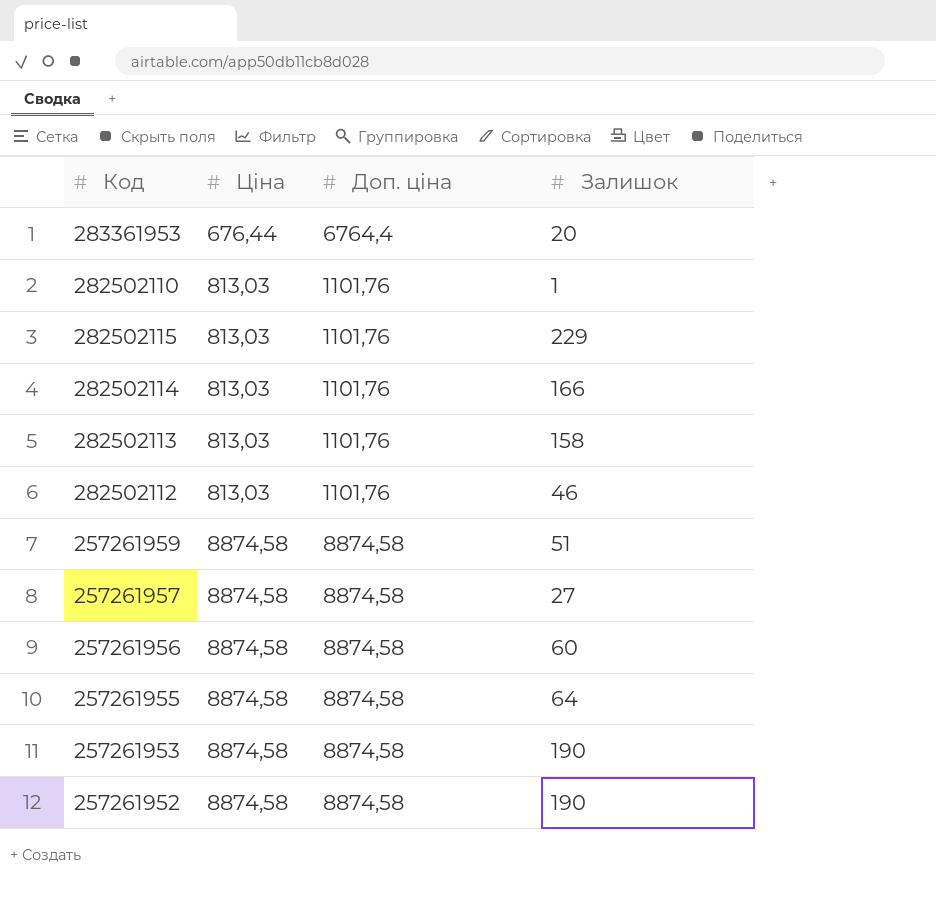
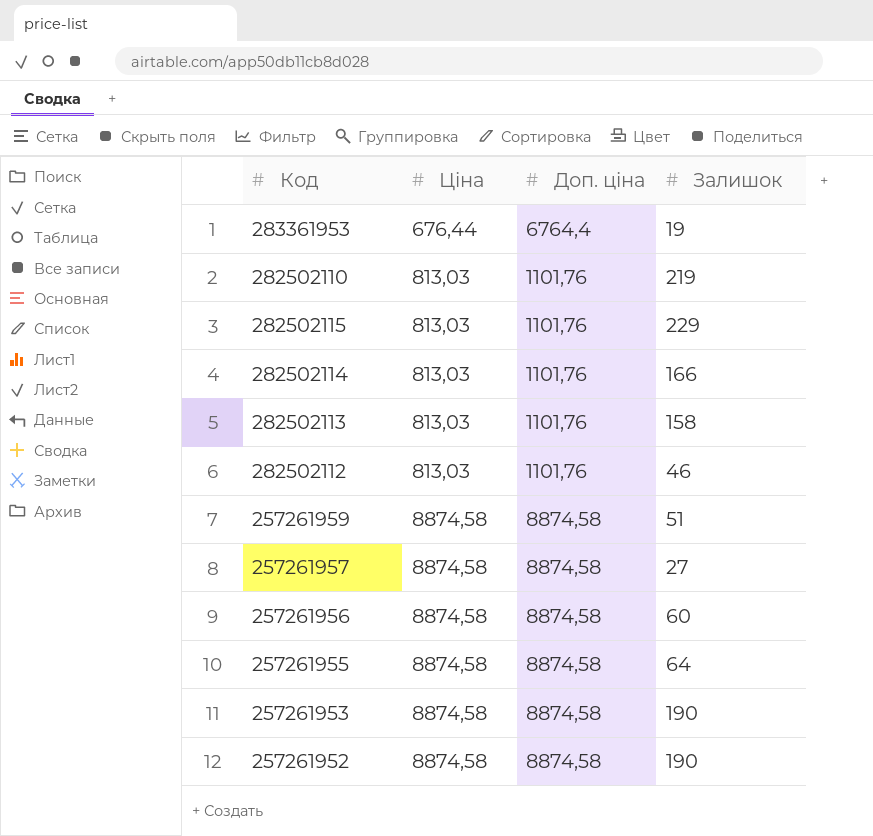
283361953 | Залишок: 20 -> 19
282502110 | Залишок: 1 -> 219

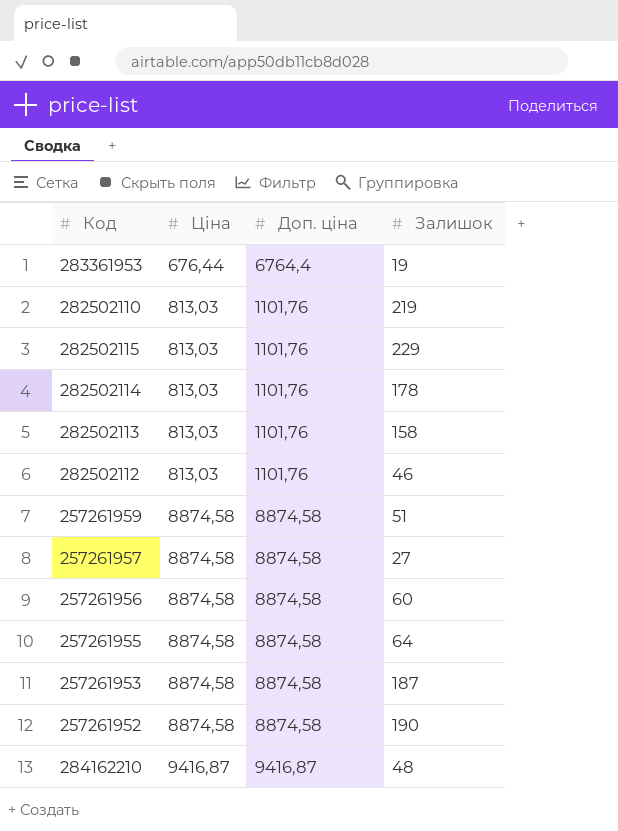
282502114 | Залишок: 166 -> 178
257261953 | Залишок: 190 -> 187
row 284162210: none -> 9416,87 | 9416,87 | 48

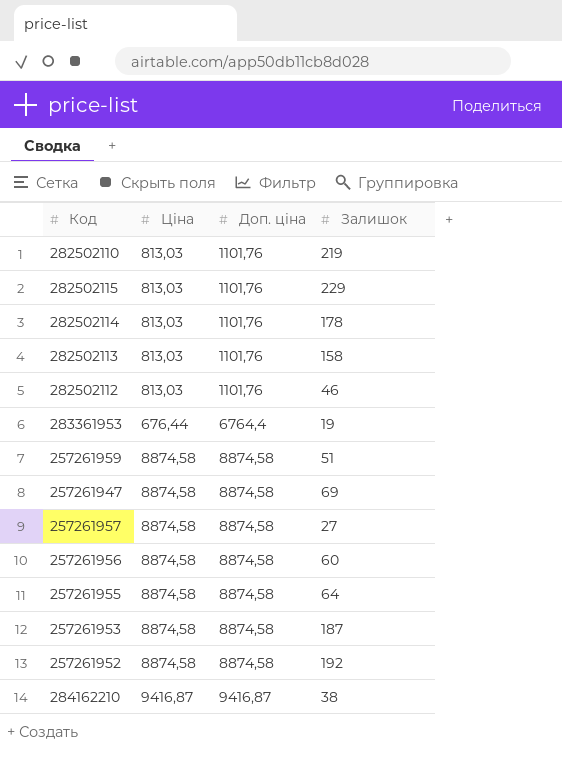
row order: Ціна ascending -> Доп. ціна ascending
row 257261947: none -> 8874,58 | 8874,58 | 69
257261952 | Залишок: 190 -> 192
284162210 | Залишок: 48 -> 38

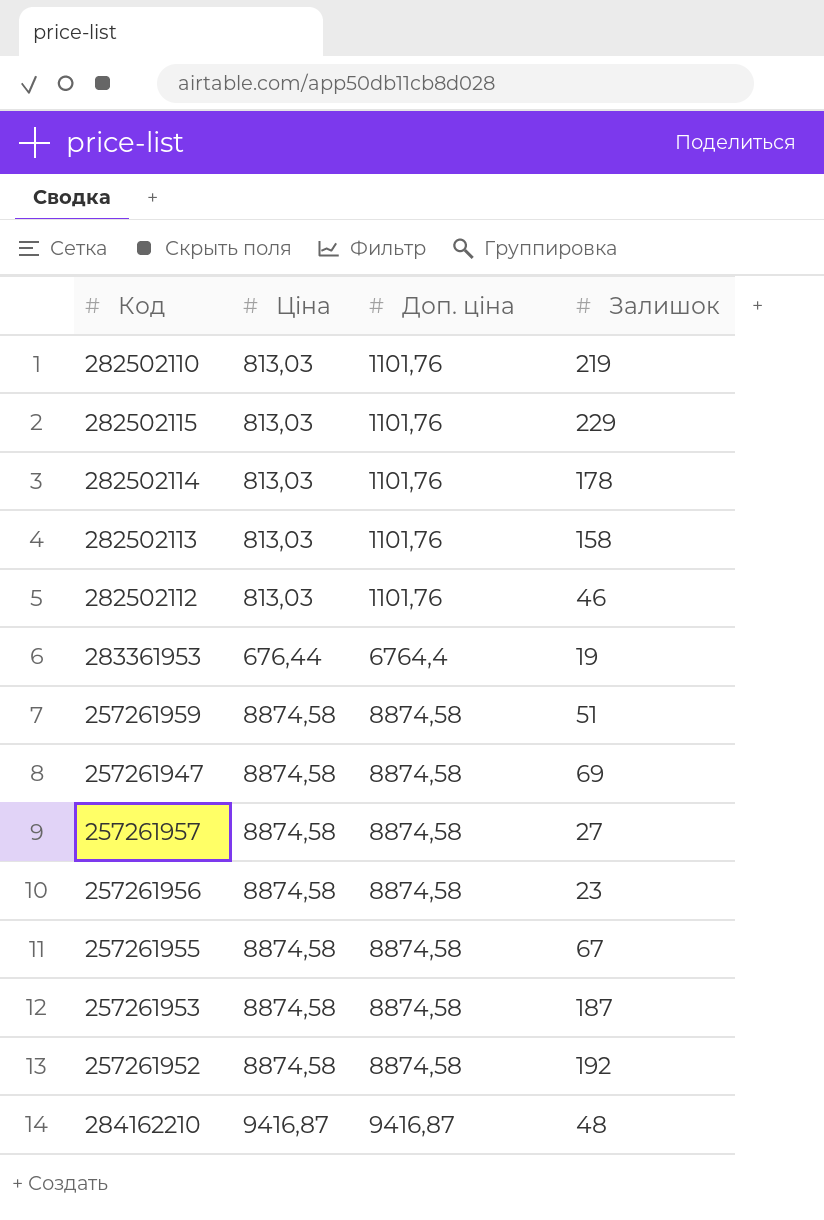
257261956 | Залишок: 60 -> 23
257261955 | Залишок: 64 -> 67
284162210 | Залишок: 38 -> 48

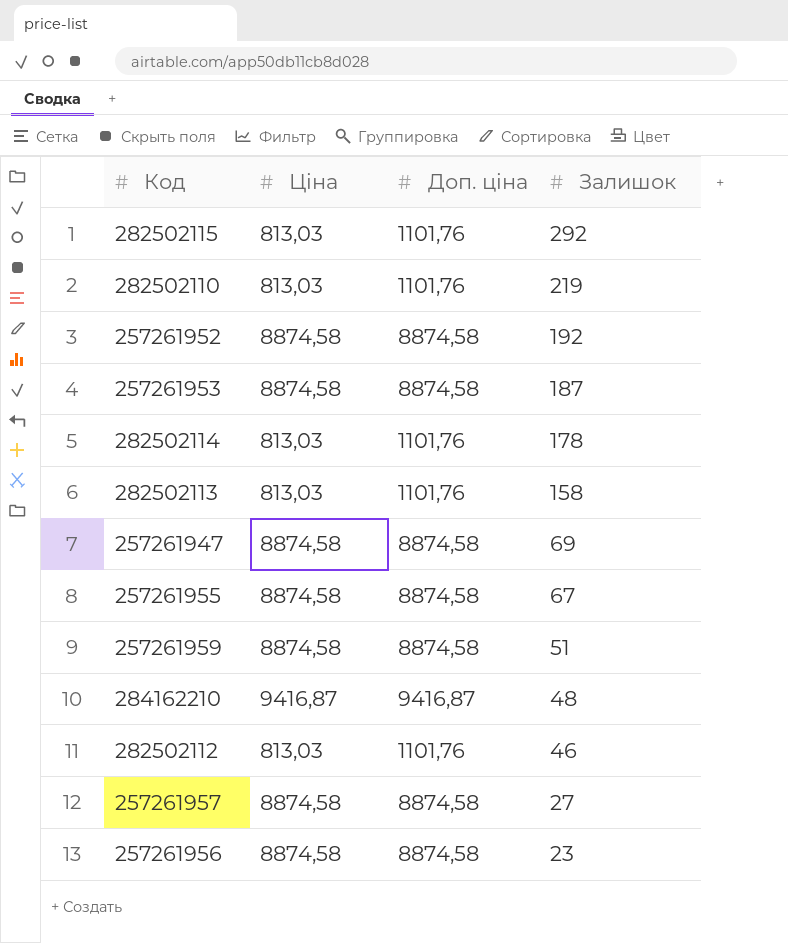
row order: Доп. ціна ascending -> Залишок descending
row 283361953: 676,44 | 6764,4 | 19 -> none
282502115 | Залишок: 229 -> 292

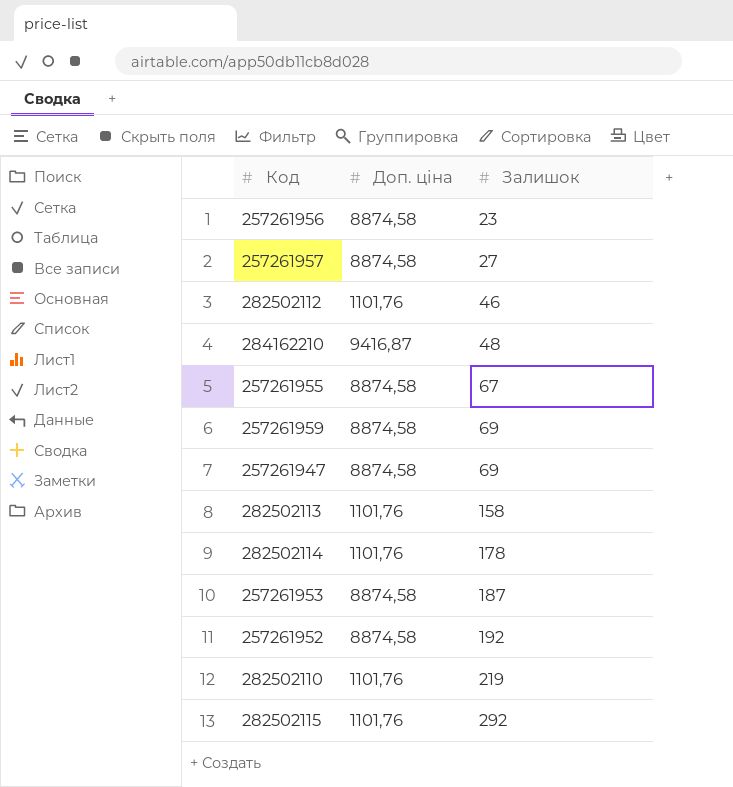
row order: Залишок descending -> Залишок ascending
column Ціна | position: 2 -> none
257261959 | Залишок: 51 -> 69

